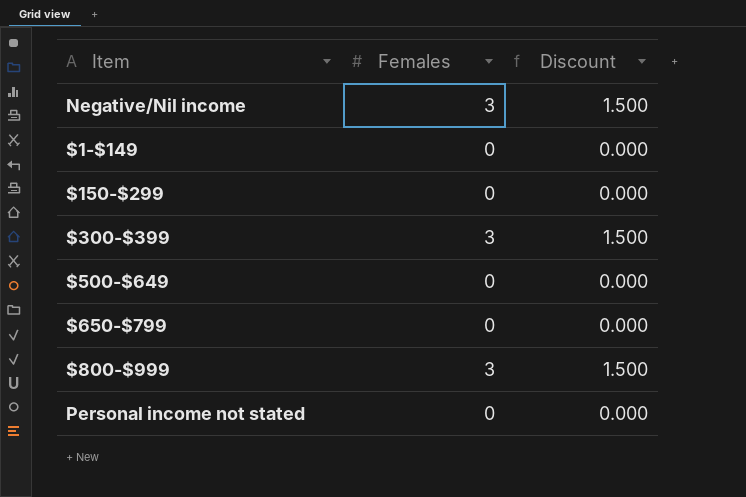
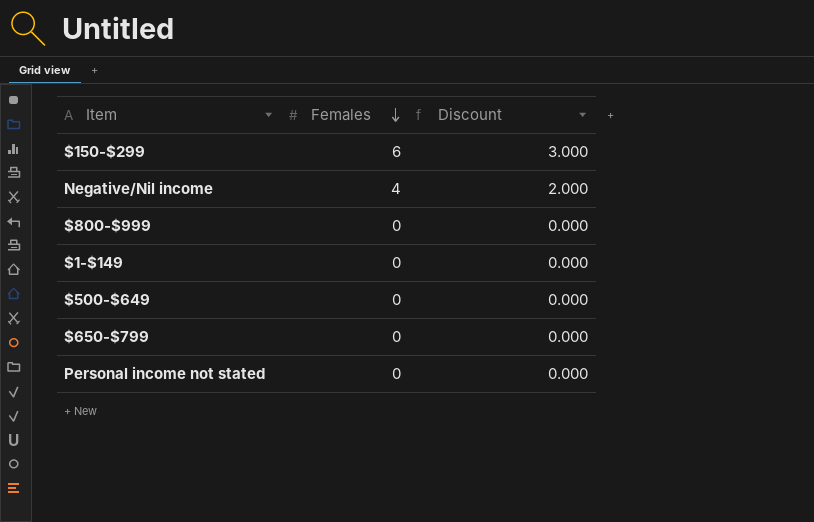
row order: none -> Females descending
row $300-$399: 3 | 1.500 -> none
$150-$299 | Females: 0 -> 6
$150-$299 | Discount: 0.000 -> 3.000
Negative/Nil income | Females: 3 -> 4
Negative/Nil income | Discount: 1.500 -> 2.000
$800-$999 | Females: 3 -> 0
$800-$999 | Discount: 1.500 -> 0.000

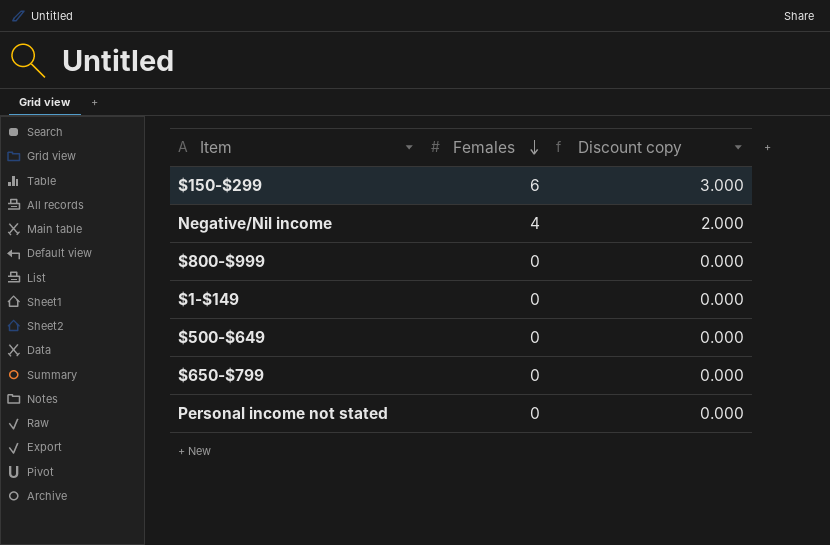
column name: Discount -> Discount copy

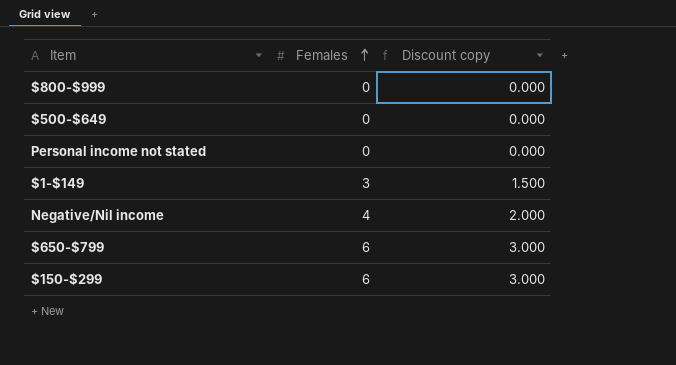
row order: Females descending -> Females ascending
$1-$149 | Females: 0 -> 3
$1-$149 | Discount copy: 0.000 -> 1.500
$650-$799 | Females: 0 -> 6
$650-$799 | Discount copy: 0.000 -> 3.000

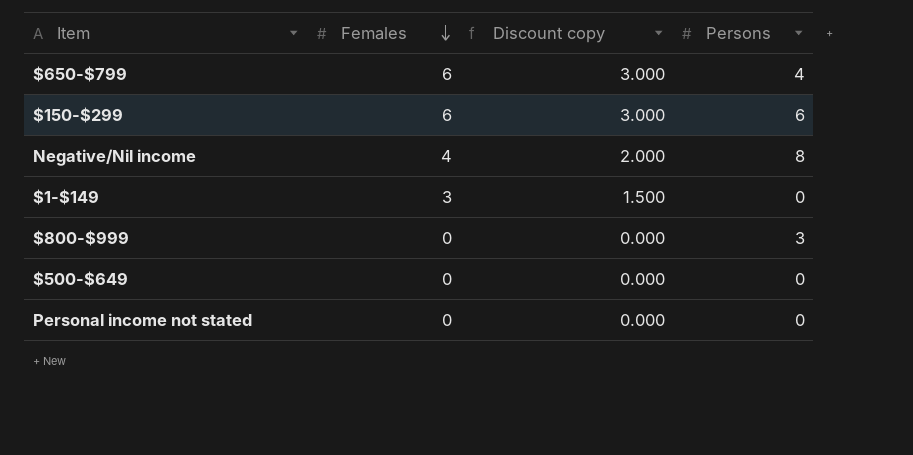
row order: Females ascending -> Females descending
column Persons | position: none -> 4

